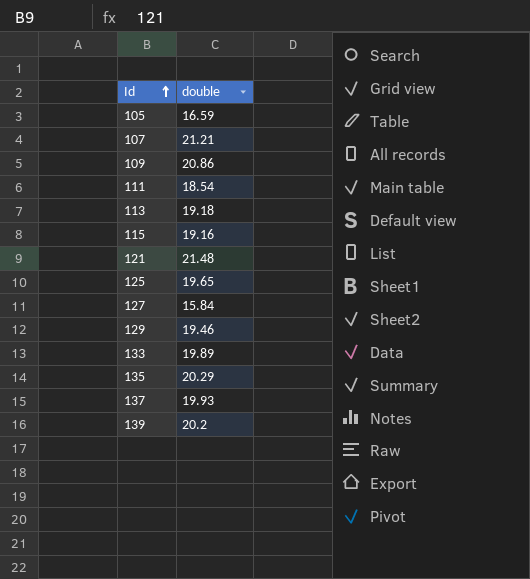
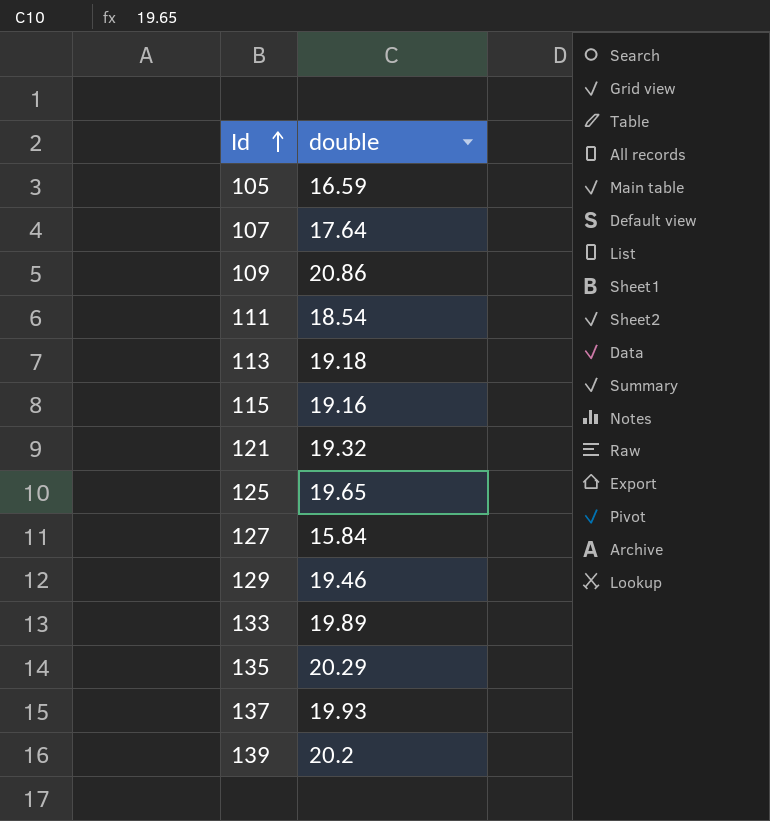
107 | double: 21.21 -> 17.64
121 | double: 21.48 -> 19.32

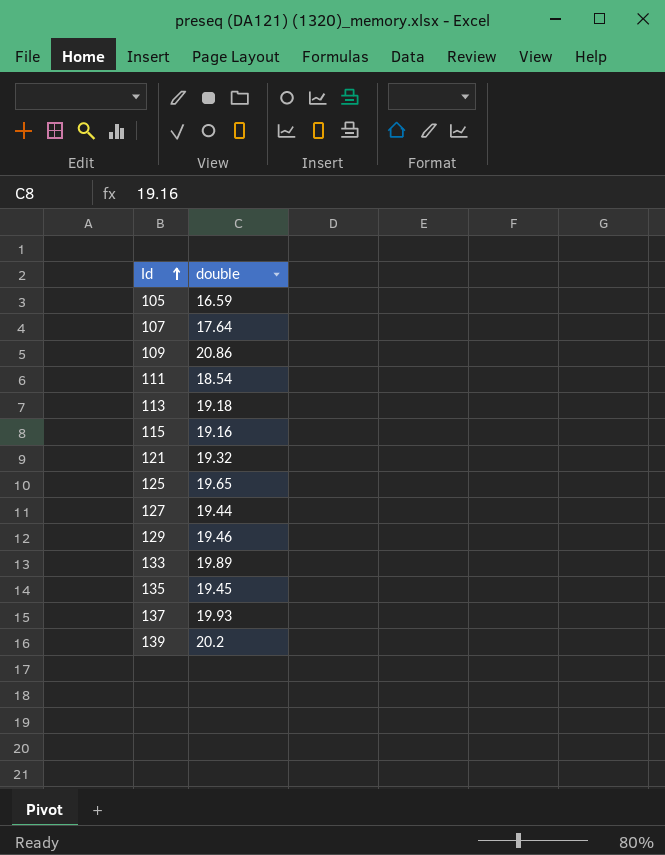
127 | double: 15.84 -> 19.44
135 | double: 20.29 -> 19.45

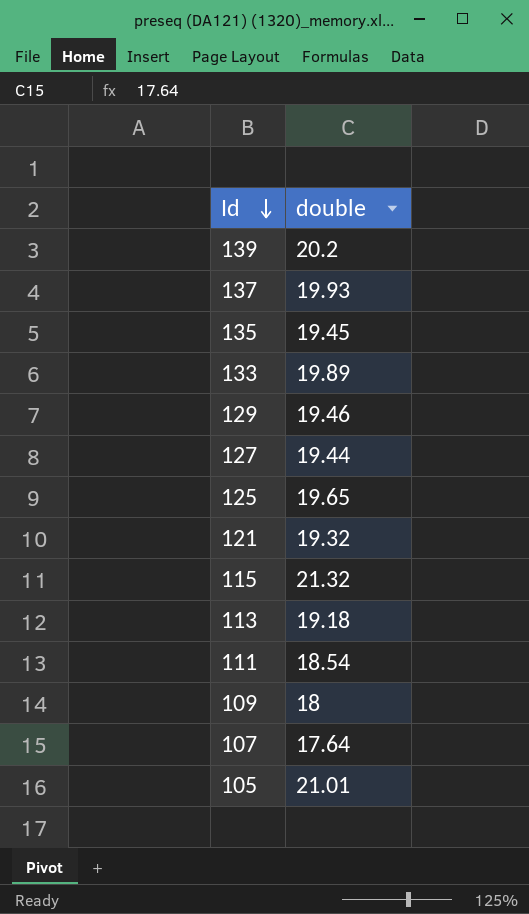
row order: Id ascending -> Id descending
115 | double: 19.16 -> 21.32
109 | double: 20.86 -> 18
105 | double: 16.59 -> 21.01

